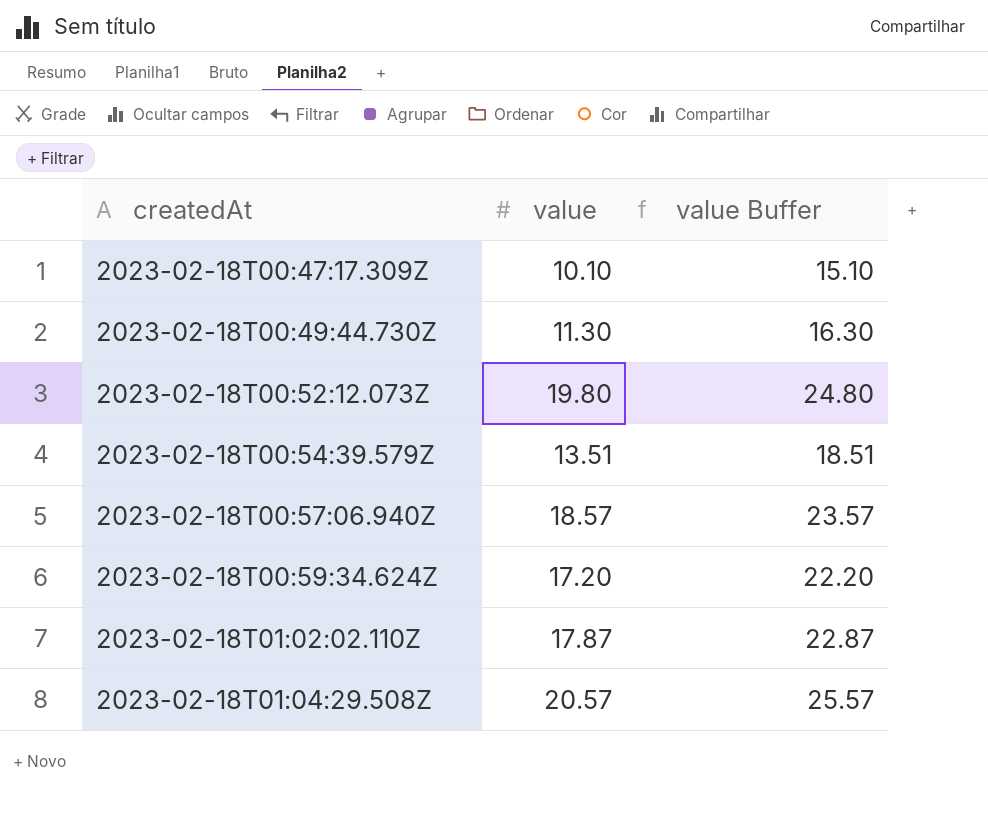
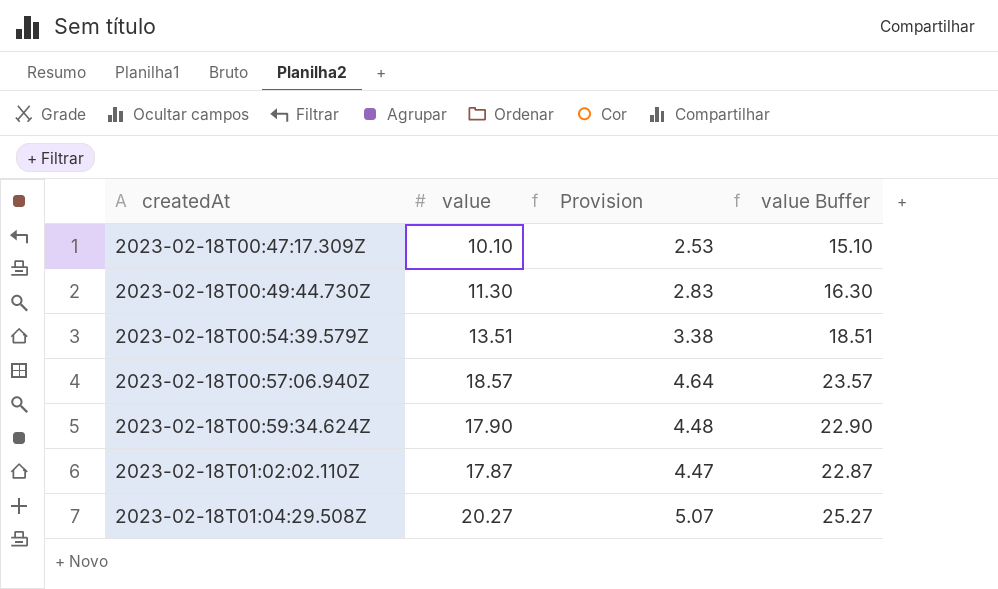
column Provision | formula: none -> [value] * 0.25
row 2023-02-18T00:52:12.073Z: 19.80 | 24.80 -> none
2023-02-18T00:59:34.624Z | value: 17.20 -> 17.90
2023-02-18T00:59:34.624Z | value Buffer: 22.20 -> 22.90
2023-02-18T01:04:29.508Z | value: 20.57 -> 20.27
2023-02-18T01:04:29.508Z | value Buffer: 25.57 -> 25.27

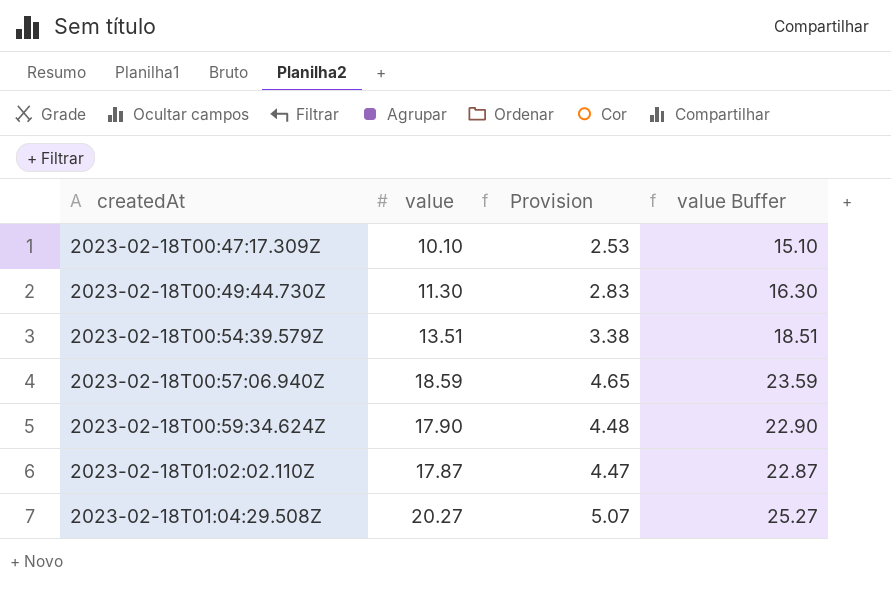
2023-02-18T00:57:06.940Z | value: 18.57 -> 18.59
2023-02-18T00:57:06.940Z | Provision: 4.64 -> 4.65
2023-02-18T00:57:06.940Z | value Buffer: 23.57 -> 23.59

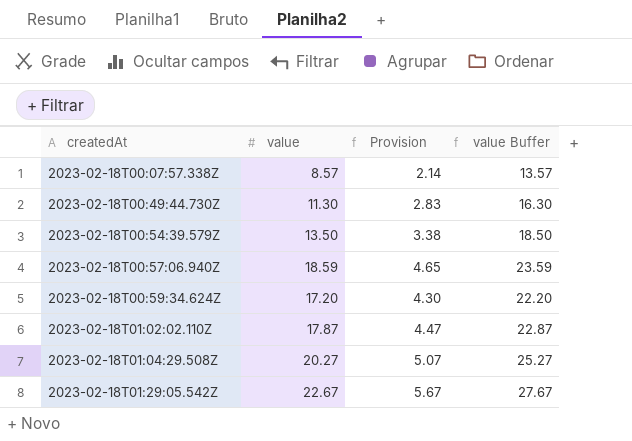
row 2023-02-18T00:47:17.309Z: 10.10 | 2.53 | 15.10 -> none
row 2023-02-18T00:07:57.338Z: none -> 8.57 | 2.14 | 13.57
2023-02-18T00:54:39.579Z | value: 13.51 -> 13.50
2023-02-18T00:54:39.579Z | value Buffer: 18.51 -> 18.50
2023-02-18T00:59:34.624Z | value: 17.90 -> 17.20
2023-02-18T00:59:34.624Z | Provision: 4.48 -> 4.30
2023-02-18T00:59:34.624Z | value Buffer: 22.90 -> 22.20
row 2023-02-18T01:29:05.542Z: none -> 22.67 | 5.67 | 27.67

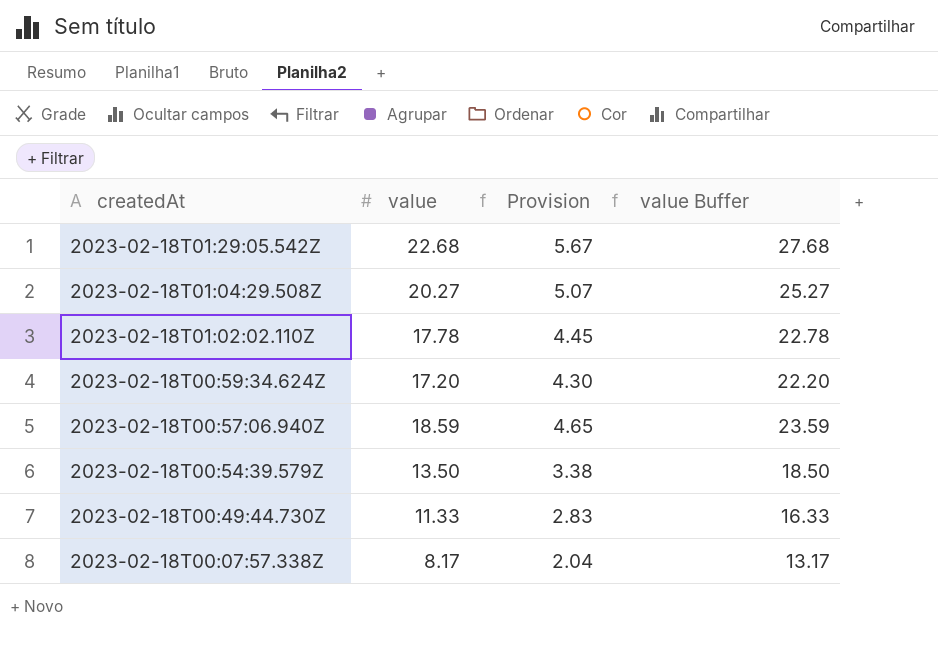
row order: createdAt ascending -> createdAt descending
2023-02-18T01:29:05.542Z | value: 22.67 -> 22.68
2023-02-18T01:29:05.542Z | value Buffer: 27.67 -> 27.68
2023-02-18T01:02:02.110Z | value: 17.87 -> 17.78
2023-02-18T01:02:02.110Z | Provision: 4.47 -> 4.45
2023-02-18T01:02:02.110Z | value Buffer: 22.87 -> 22.78
2023-02-18T00:49:44.730Z | value: 11.30 -> 11.33
2023-02-18T00:49:44.730Z | value Buffer: 16.30 -> 16.33
2023-02-18T00:07:57.338Z | value: 8.57 -> 8.17
2023-02-18T00:07:57.338Z | Provision: 2.14 -> 2.04
2023-02-18T00:07:57.338Z | value Buffer: 13.57 -> 13.17

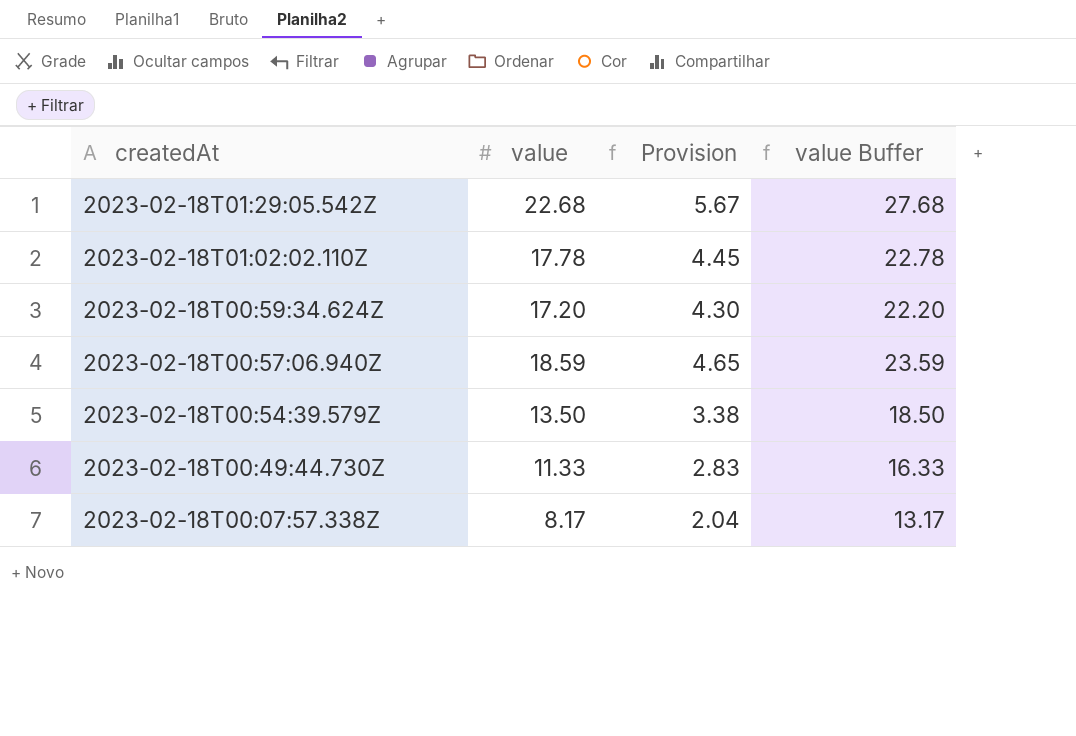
row 2023-02-18T01:04:29.508Z: 20.27 | 5.07 | 25.27 -> none

